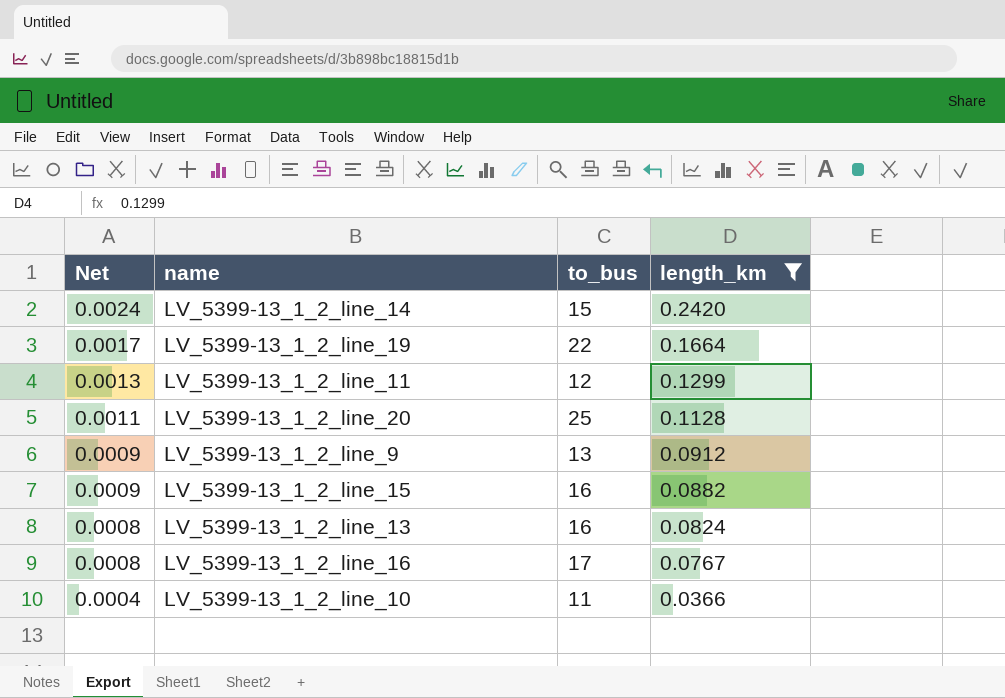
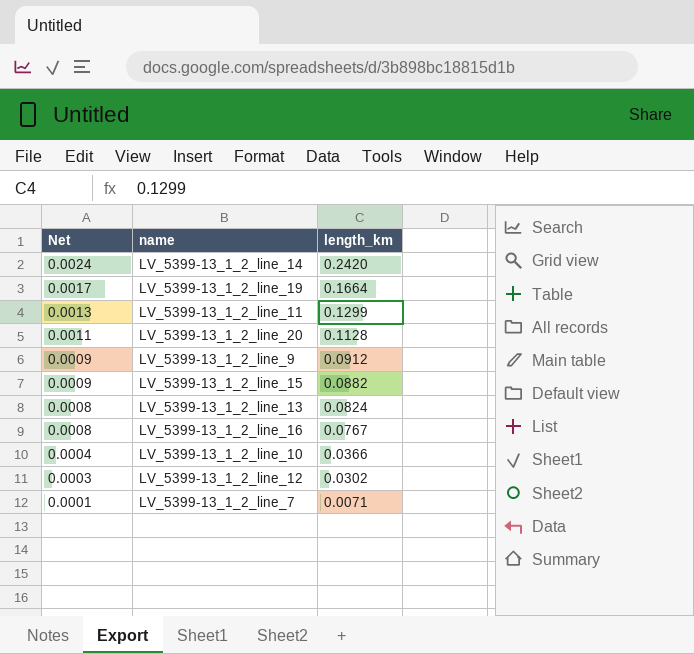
filter: length_km >= 0.0366 -> none
column to_bus | position: 3 -> none

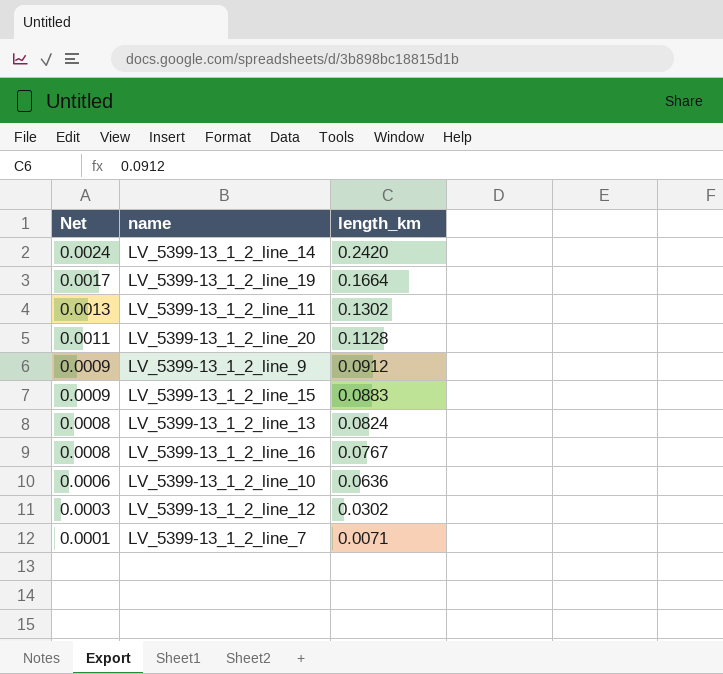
LV_5399-13_1_2_line_11 | length_km: 0.1299 -> 0.1302
LV_5399-13_1_2_line_15 | length_km: 0.0882 -> 0.0883
LV_5399-13_1_2_line_10 | Net: 0.0004 -> 0.0006
LV_5399-13_1_2_line_10 | length_km: 0.0366 -> 0.0636

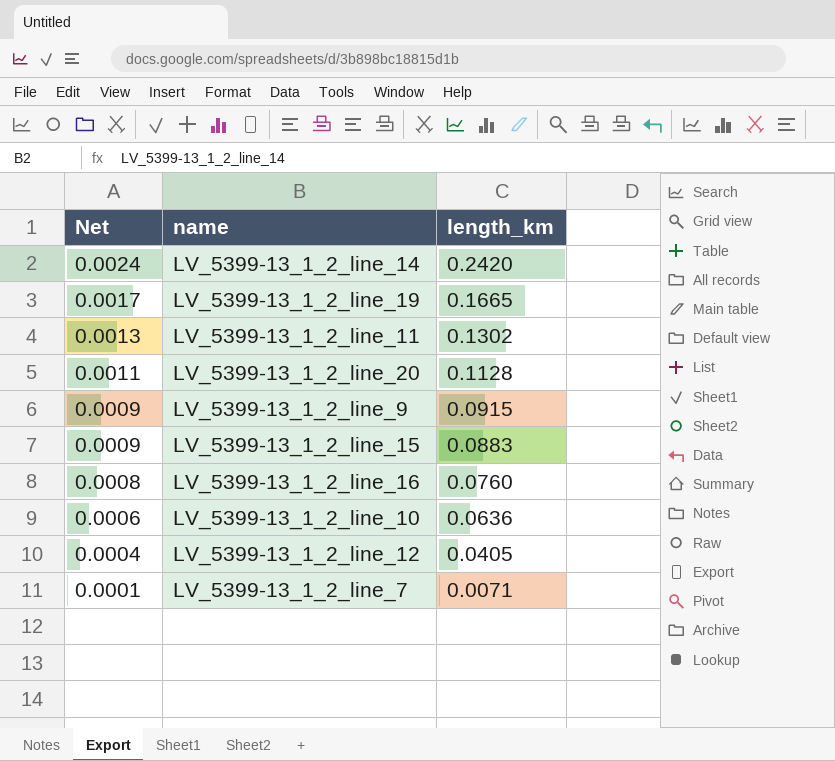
row LV_5399-13_1_2_line_13: 0.0008 | 0.0824 -> none
LV_5399-13_1_2_line_19 | length_km: 0.1664 -> 0.1665
LV_5399-13_1_2_line_9 | length_km: 0.0912 -> 0.0915
LV_5399-13_1_2_line_16 | length_km: 0.0767 -> 0.0760
LV_5399-13_1_2_line_12 | Net: 0.0003 -> 0.0004
LV_5399-13_1_2_line_12 | length_km: 0.0302 -> 0.0405

